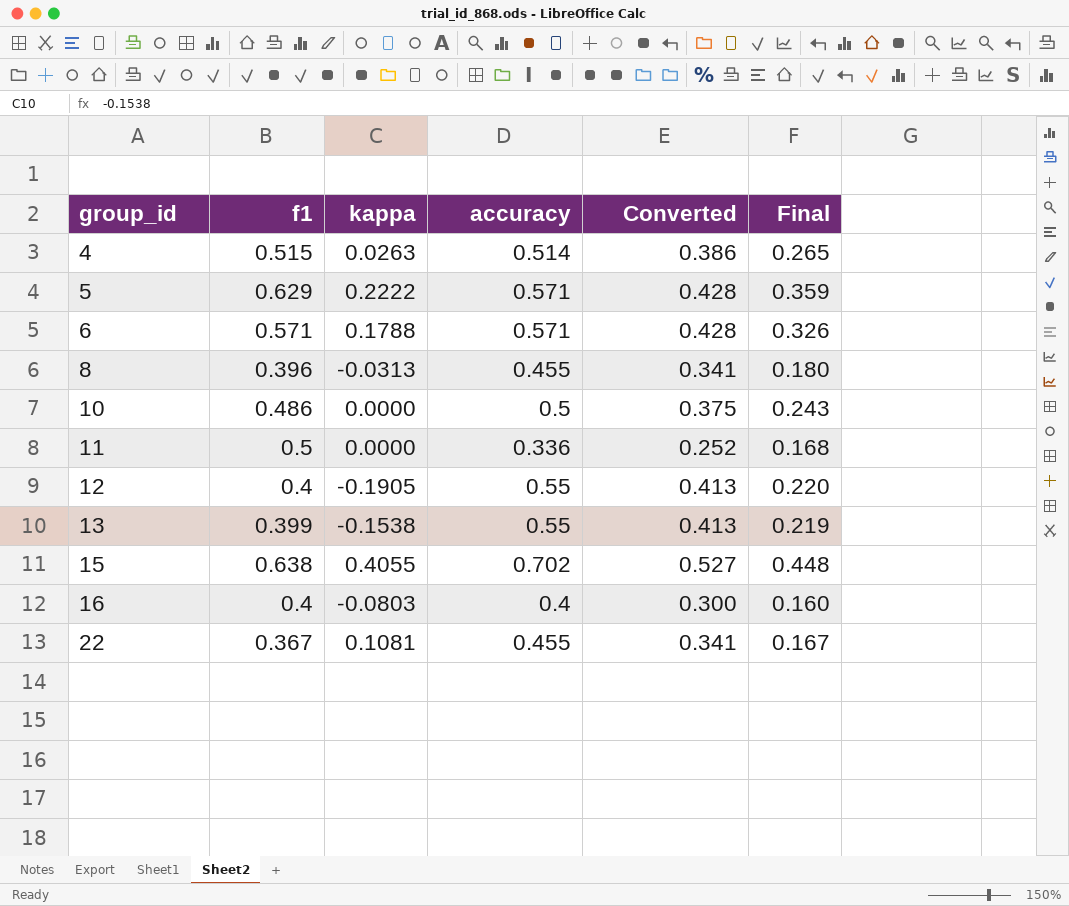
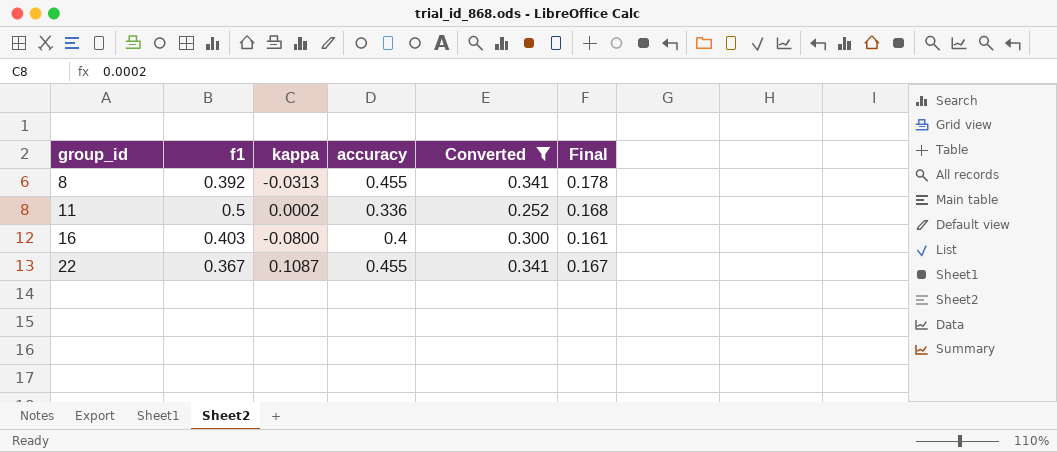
filter: none -> Converted <= 0.341
8 | f1: 0.396 -> 0.392
8 | Final: 0.180 -> 0.178
11 | kappa: 0.0000 -> 0.0002
16 | f1: 0.4 -> 0.403
16 | kappa: -0.0803 -> -0.0800
16 | Final: 0.160 -> 0.161
22 | kappa: 0.1081 -> 0.1087

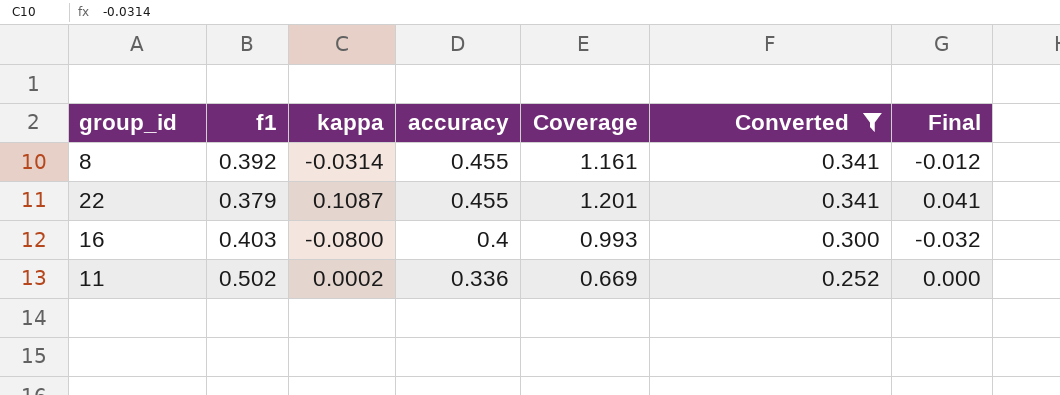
row order: group_id ascending -> accuracy descending
column Coverage | formula: none -> [accuracy] / [f1]
column Final | formula: [f1] * [accuracy] -> [f1] * [kappa]
8 | kappa: -0.0313 -> -0.0314
22 | f1: 0.367 -> 0.379
11 | f1: 0.5 -> 0.502

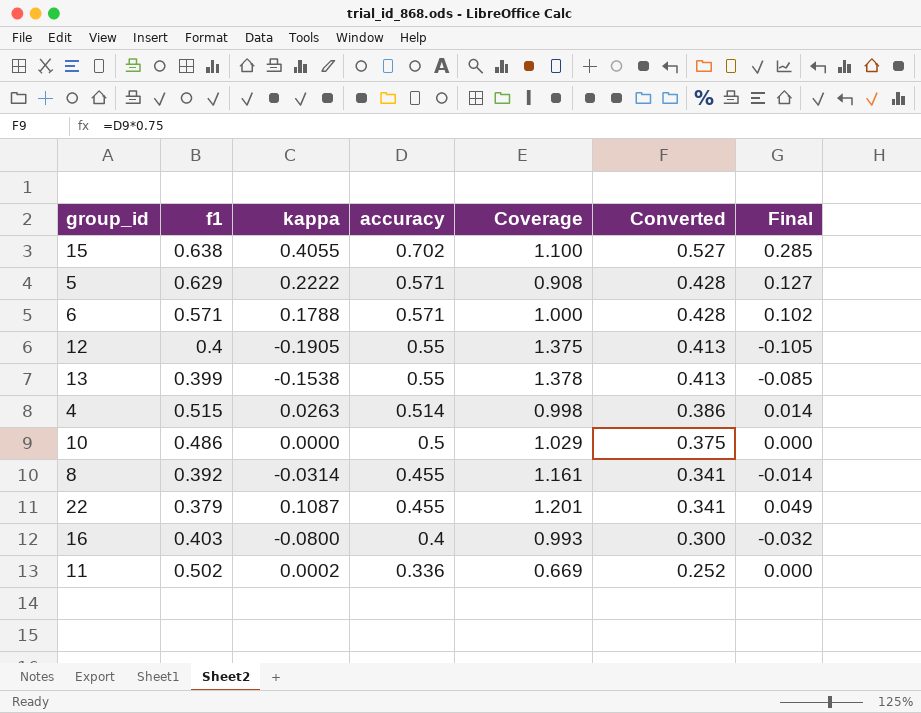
filter: Converted <= 0.341 -> none
column Final | formula: [f1] * [kappa] -> [kappa] * [accuracy]

